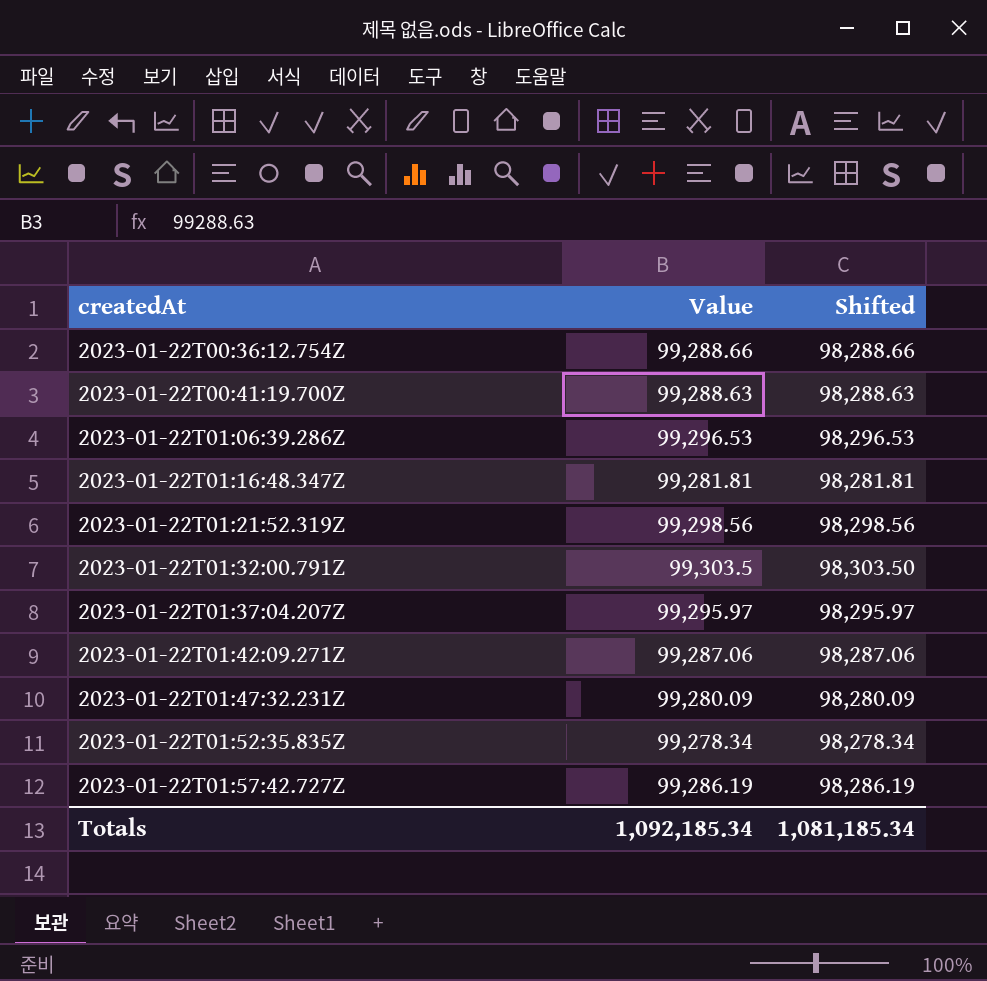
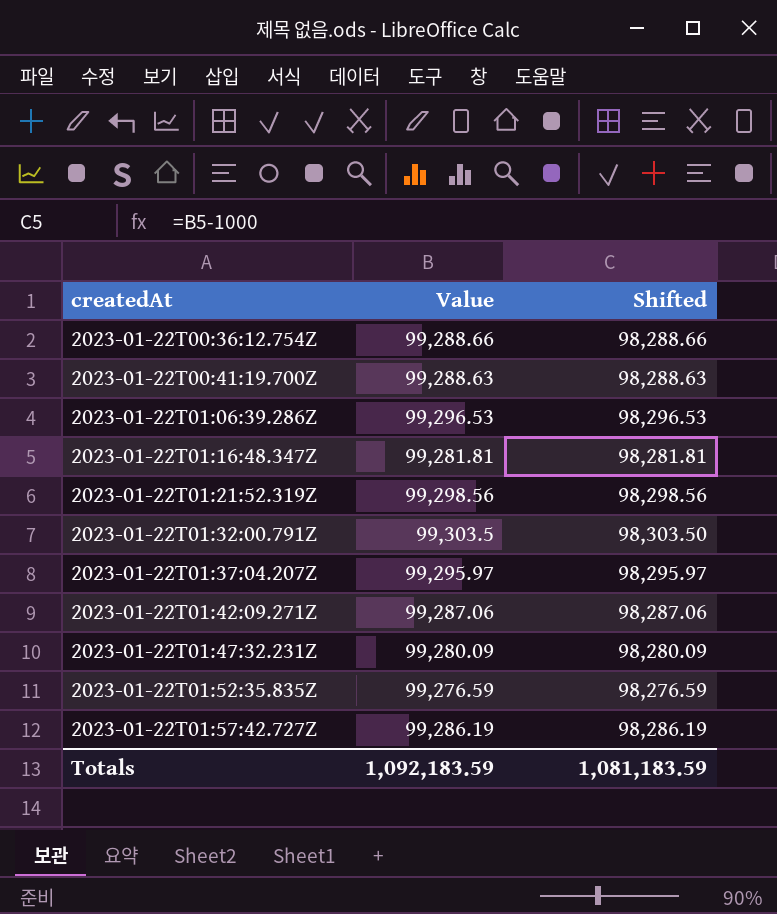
2023-01-22T01:52:35.835Z | Value: 99,278.34 -> 99,276.59
2023-01-22T01:52:35.835Z | Shifted: 98,278.34 -> 98,276.59
Totals | Value: 1,092,185.34 -> 1,092,183.59
Totals | Shifted: 1,081,185.34 -> 1,081,183.59

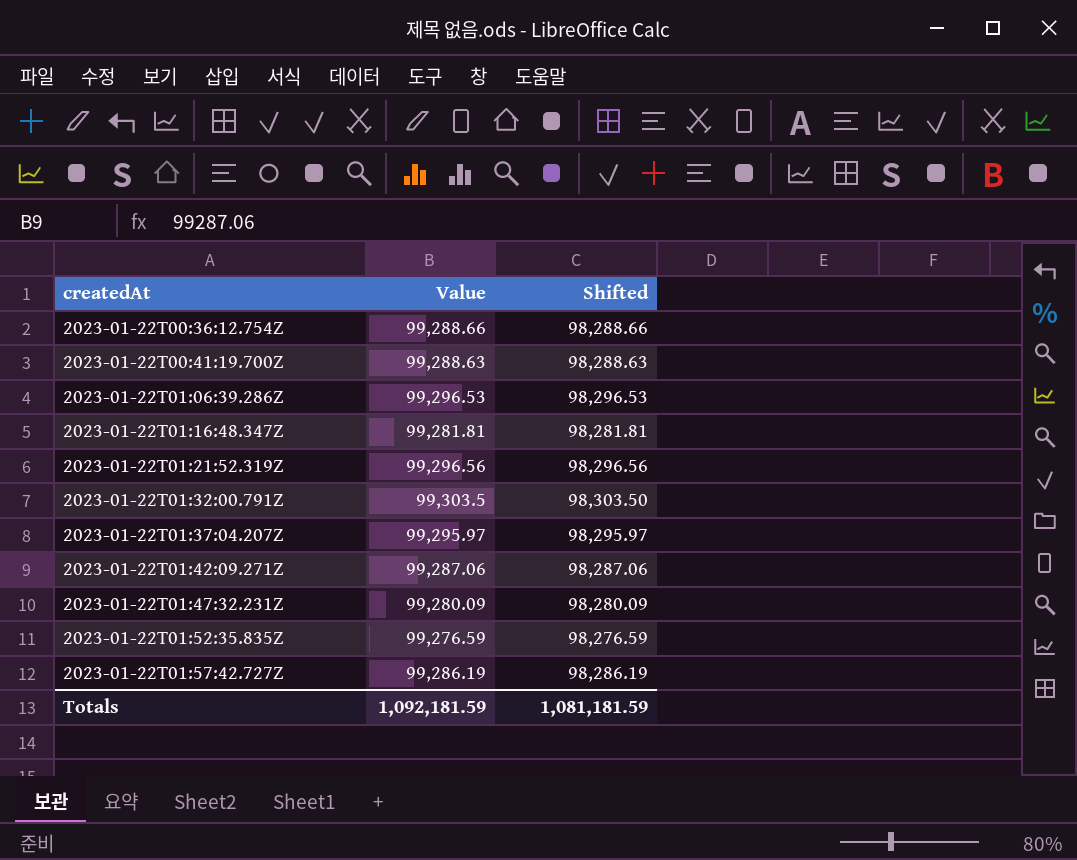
2023-01-22T01:21:52.319Z | Value: 99,298.56 -> 99,296.56
2023-01-22T01:21:52.319Z | Shifted: 98,298.56 -> 98,296.56
Totals | Value: 1,092,183.59 -> 1,092,181.59
Totals | Shifted: 1,081,183.59 -> 1,081,181.59

